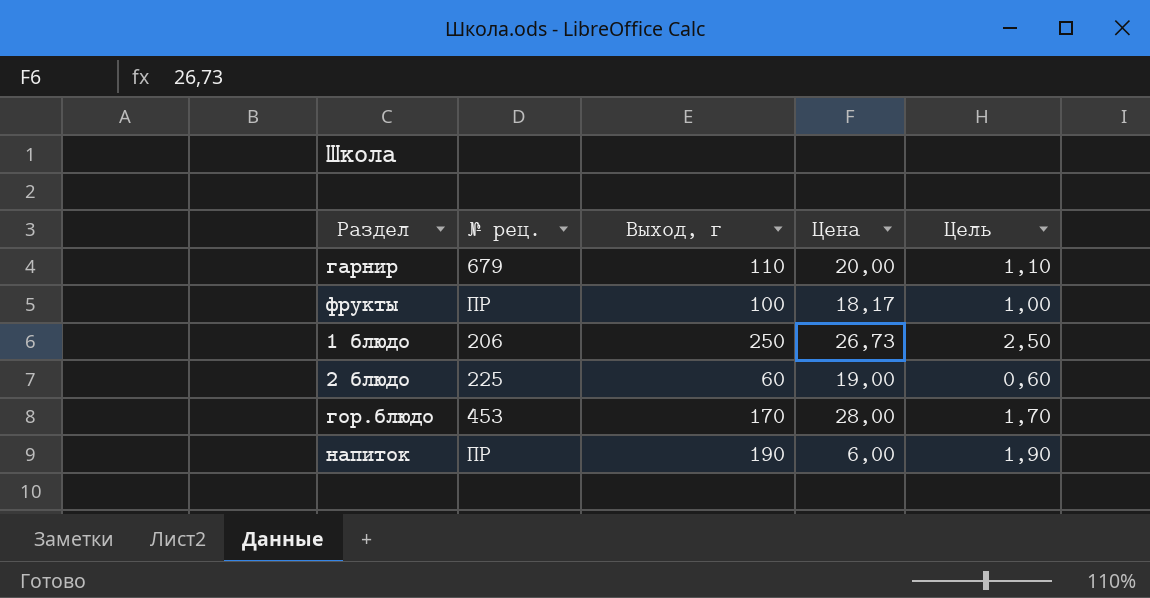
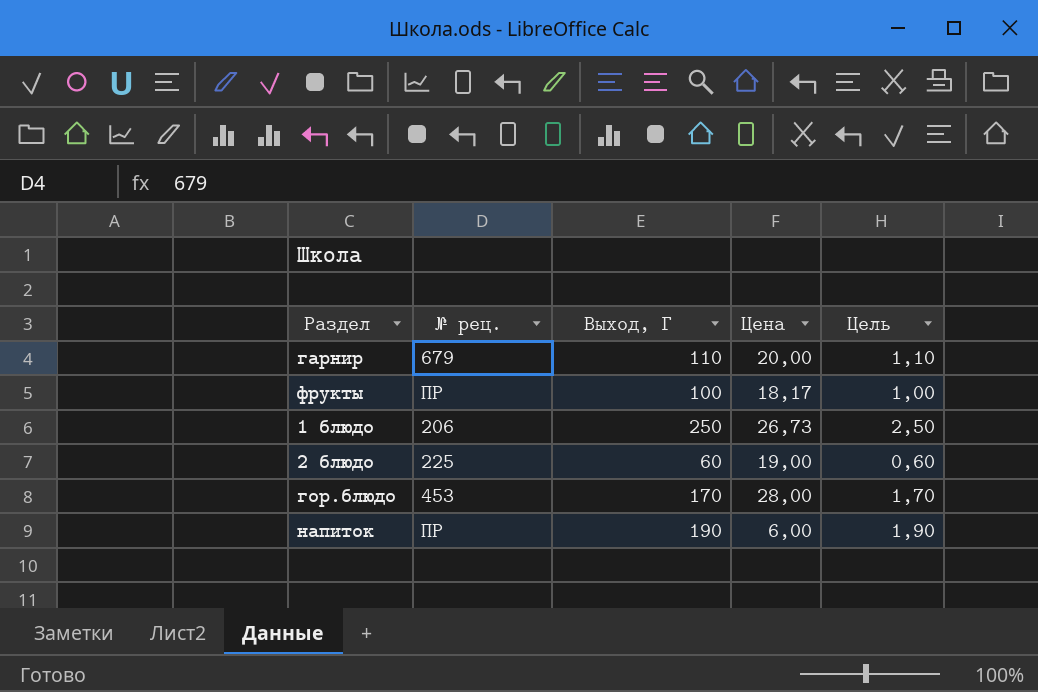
column name: Выход, г -> Выход, Г

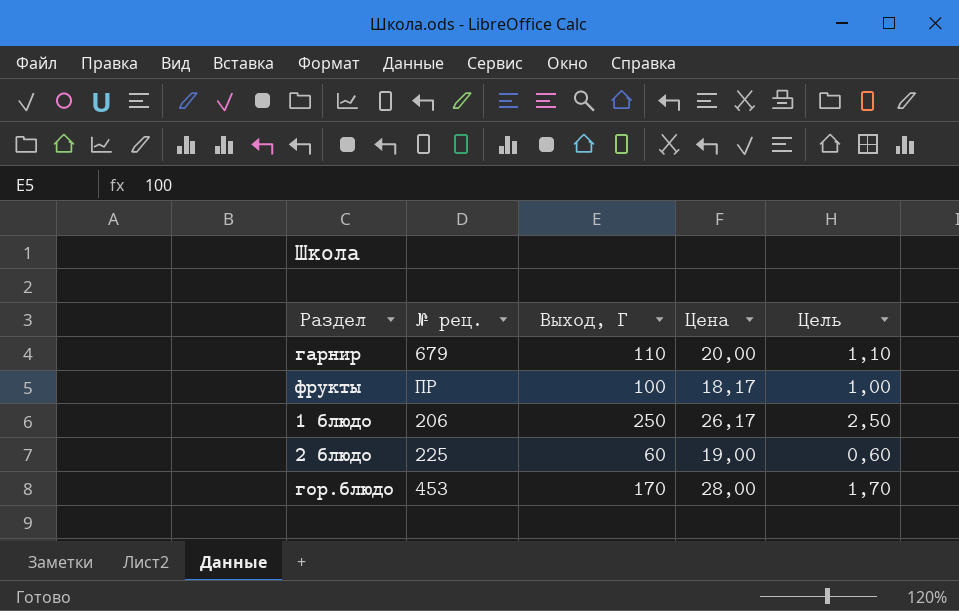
row напиток: ПР | 190 | 6,00 | 1,90 -> none
1 блюдо | Цена: 26,73 -> 26,17

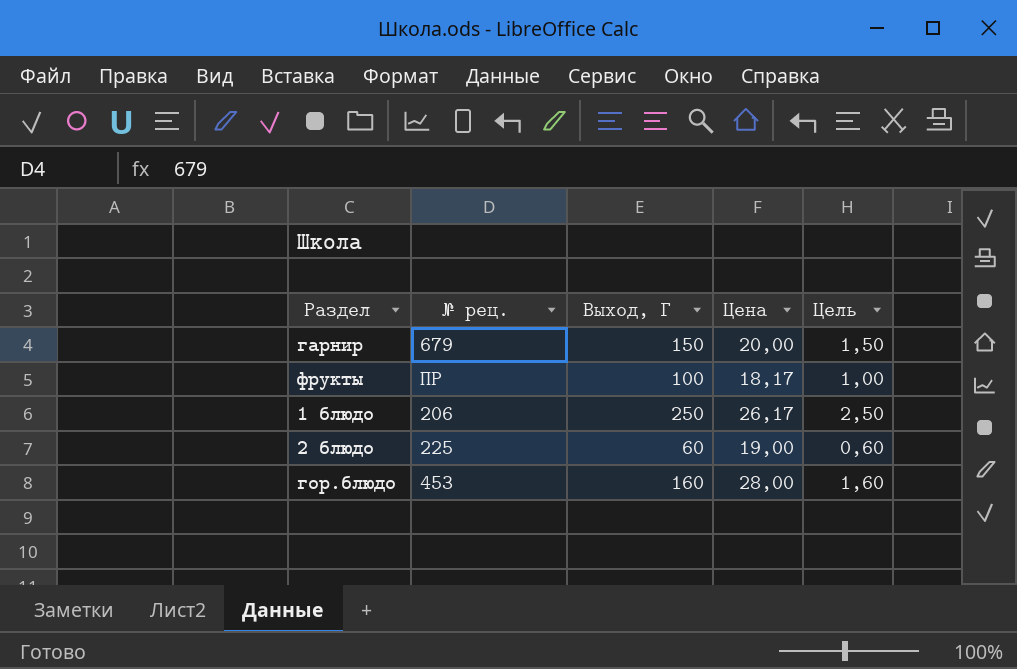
гарнир | Выход, Г: 110 -> 150
гарнир | Цель: 1,10 -> 1,50
гор.блюдо | Выход, Г: 170 -> 160
гор.блюдо | Цель: 1,70 -> 1,60

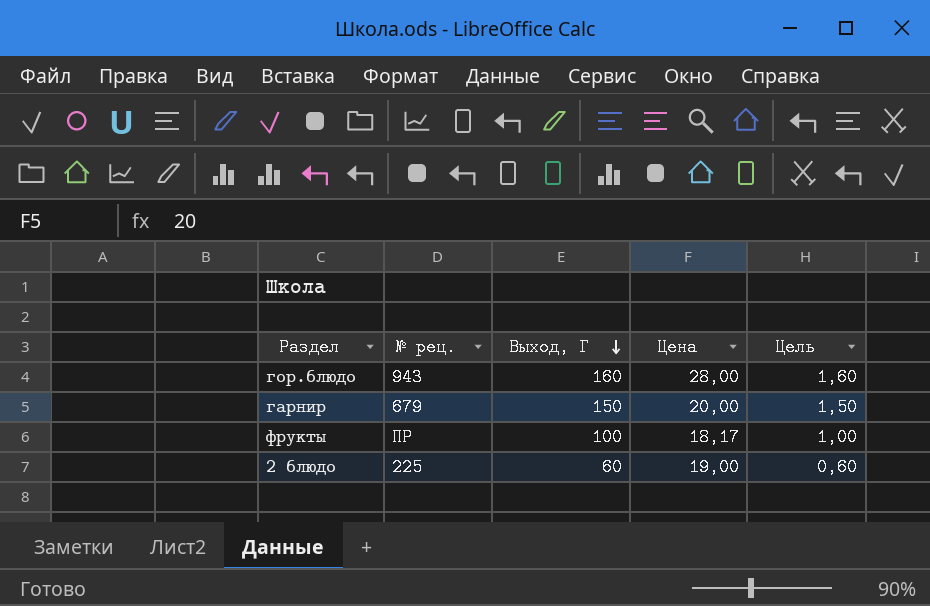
row order: none -> Выход, Г descending
row 1 блюдо: 206 | 250 | 26,17 | 2,50 -> none
гор.блюдо | № рец.: 453 -> 943

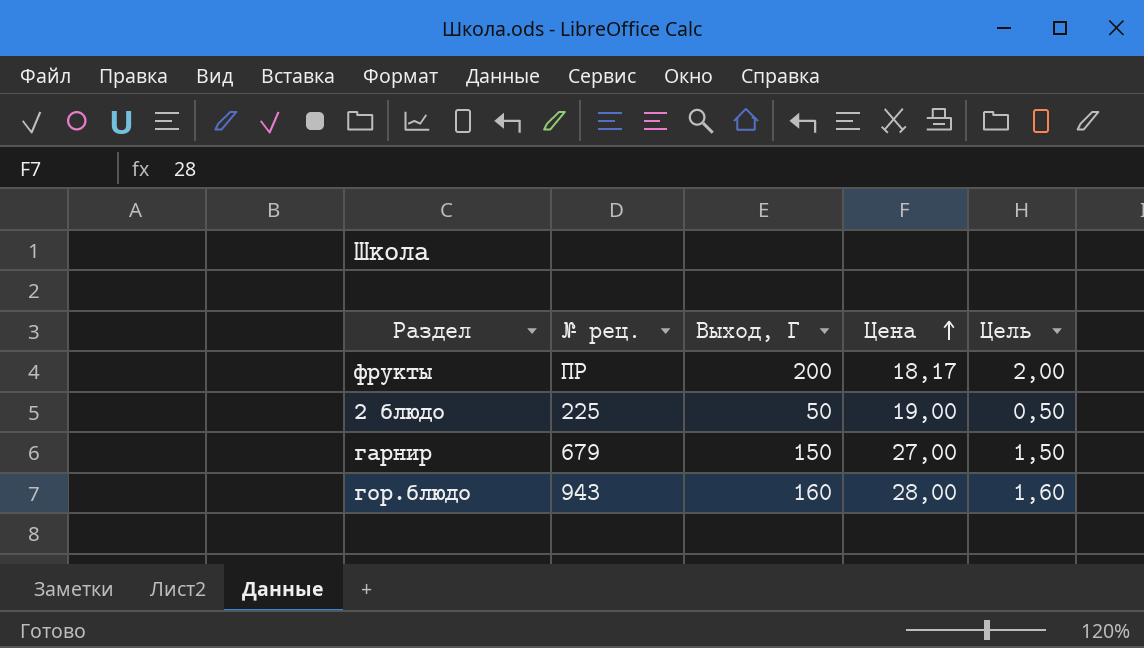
row order: Выход, Г descending -> Цена ascending
фрукты | Выход, Г: 100 -> 200
фрукты | Цель: 1,00 -> 2,00
2 блюдо | Выход, Г: 60 -> 50
2 блюдо | Цель: 0,60 -> 0,50
гарнир | Цена: 20,00 -> 27,00

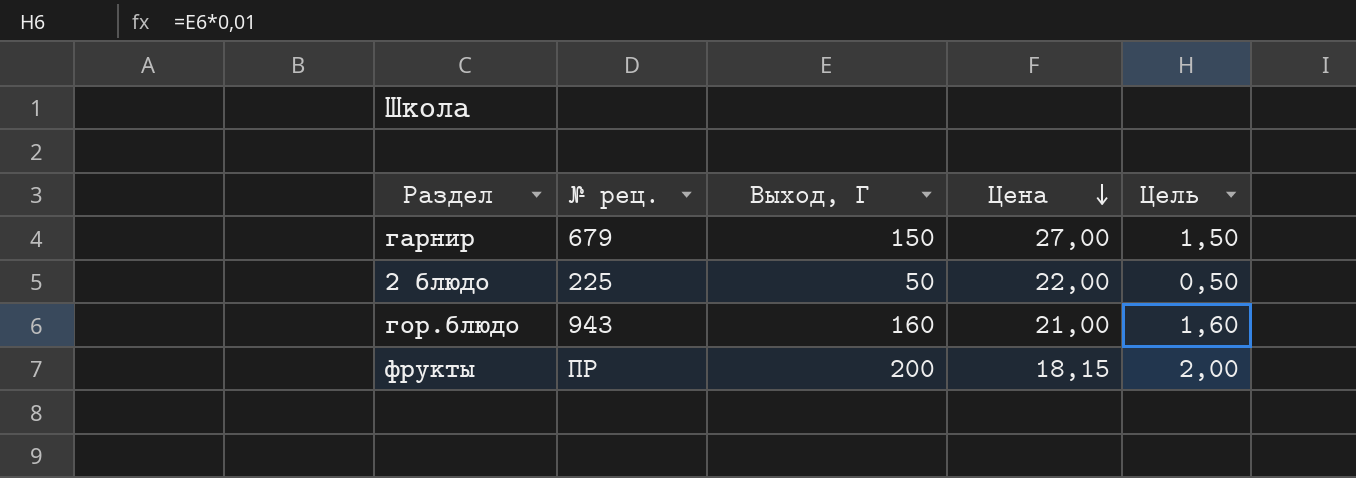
row order: Цена ascending -> Цена descending
2 блюдо | Цена: 19,00 -> 22,00
гор.блюдо | Цена: 28,00 -> 21,00
фрукты | Цена: 18,17 -> 18,15

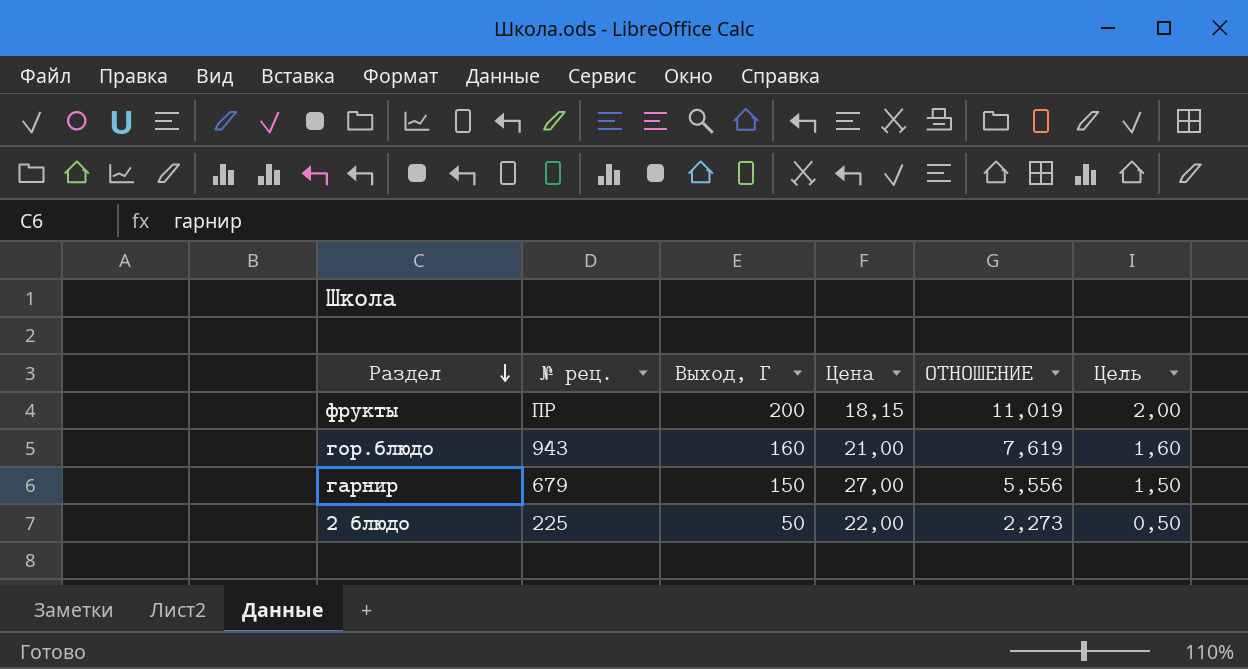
row order: Цена descending -> Раздел descending
column ОТНОШЕНИЕ | formula: none -> [Выход, Г] / [Цена]

